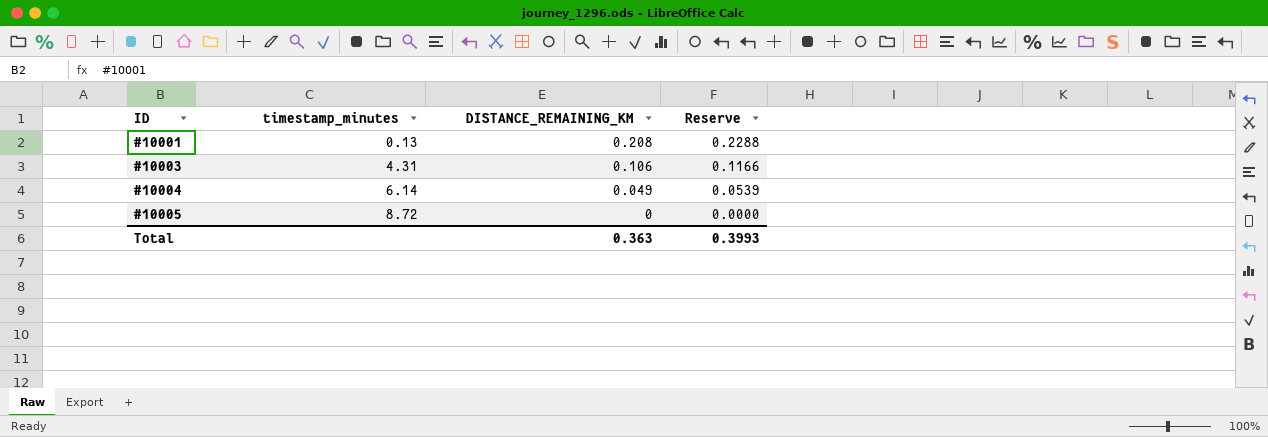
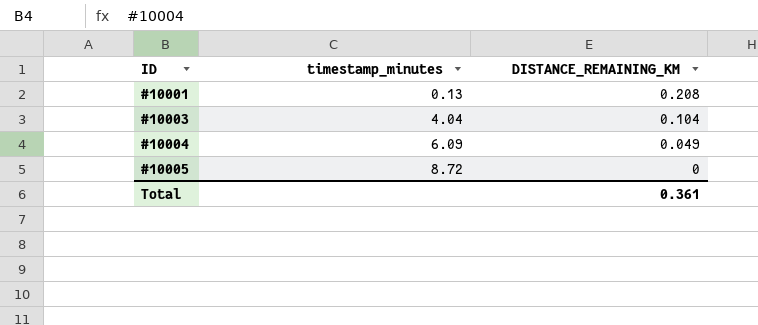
column Reserve | formula: [DISTANCE_REMAINING_KM] * 1.1 -> none
#10003 | timestamp_minutes: 4.31 -> 4.04
#10003 | DISTANCE_REMAINING_KM: 0.106 -> 0.104
#10004 | timestamp_minutes: 6.14 -> 6.09
Total | DISTANCE_REMAINING_KM: 0.363 -> 0.361

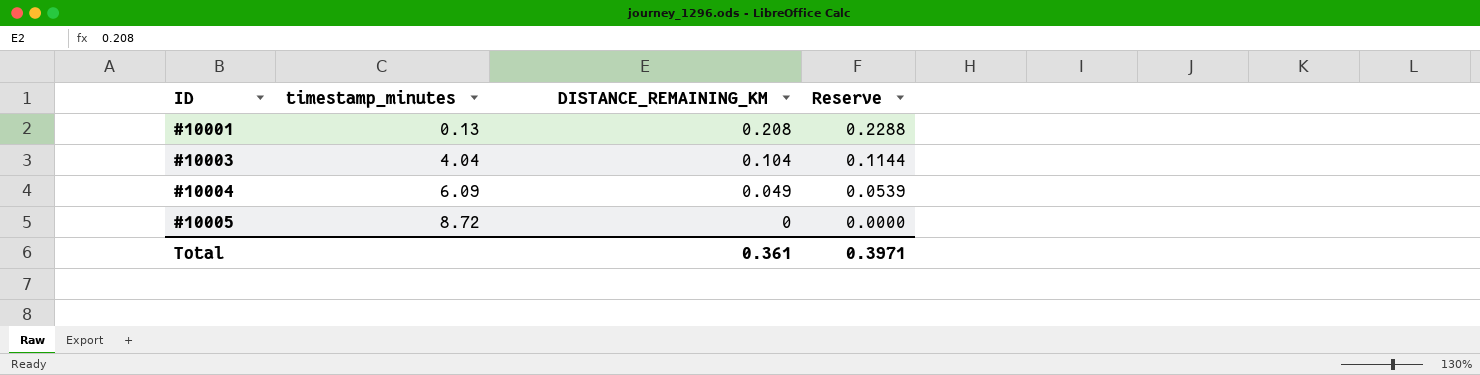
column Reserve | formula: none -> [DISTANCE_REMAINING_KM] * 1.1

